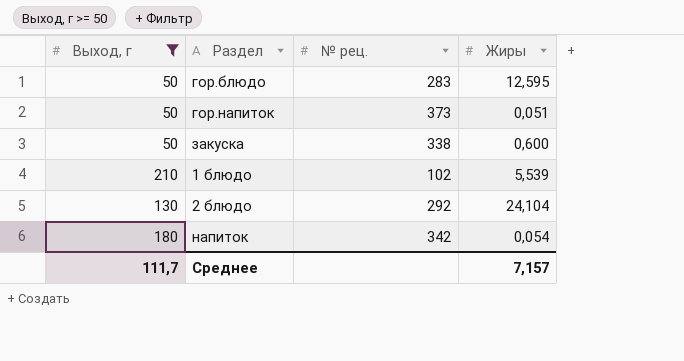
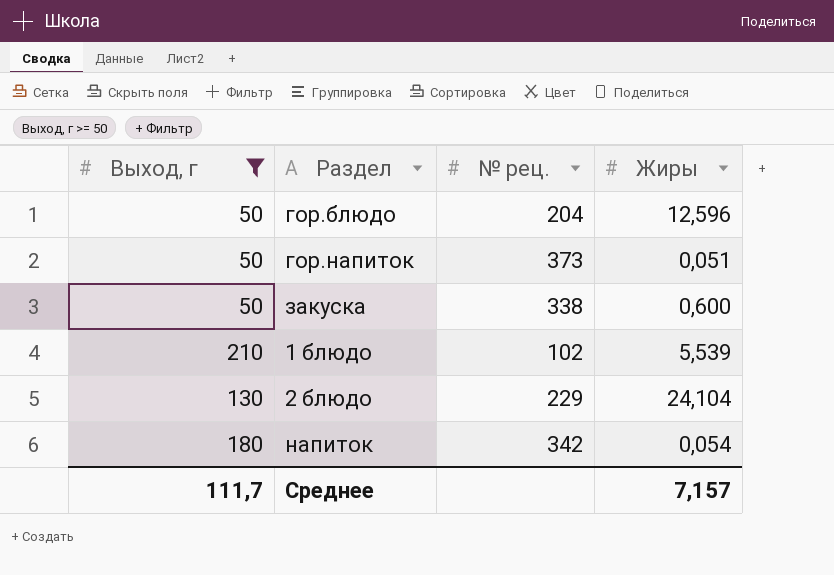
гор.блюдо | № рец.: 283 -> 204
гор.блюдо | Жиры: 12,595 -> 12,596
2 блюдо | № рец.: 292 -> 229

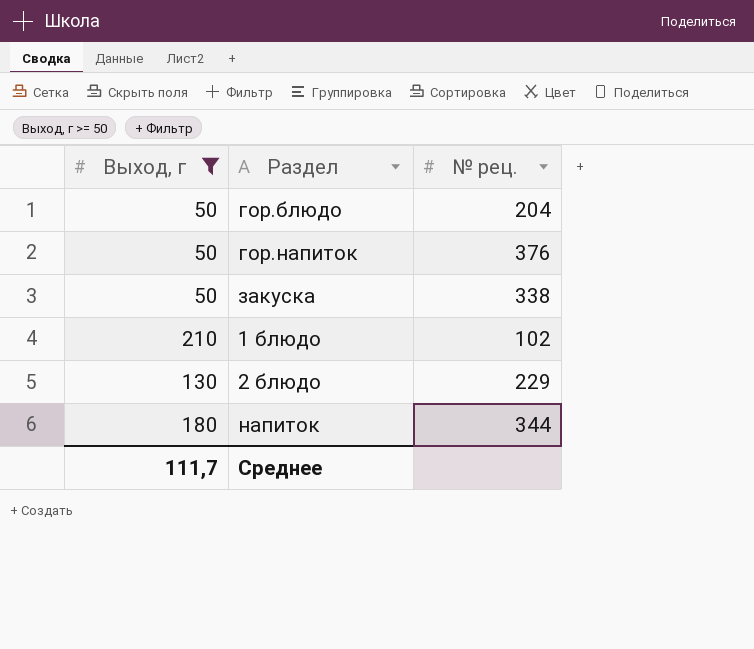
column Жиры | position: 4 -> none
гор.напиток | № рец.: 373 -> 376
напиток | № рец.: 342 -> 344

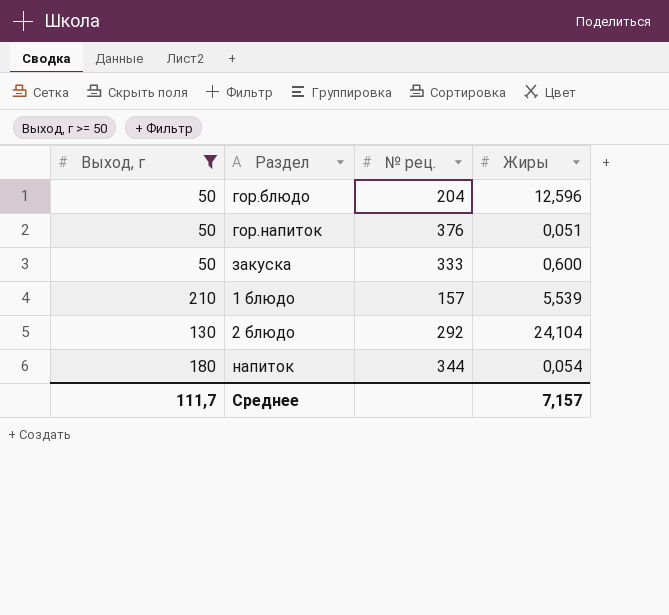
column Жиры | position: none -> 4
закуска | № рец.: 338 -> 333
1 блюдо | № рец.: 102 -> 157
2 блюдо | № рец.: 229 -> 292

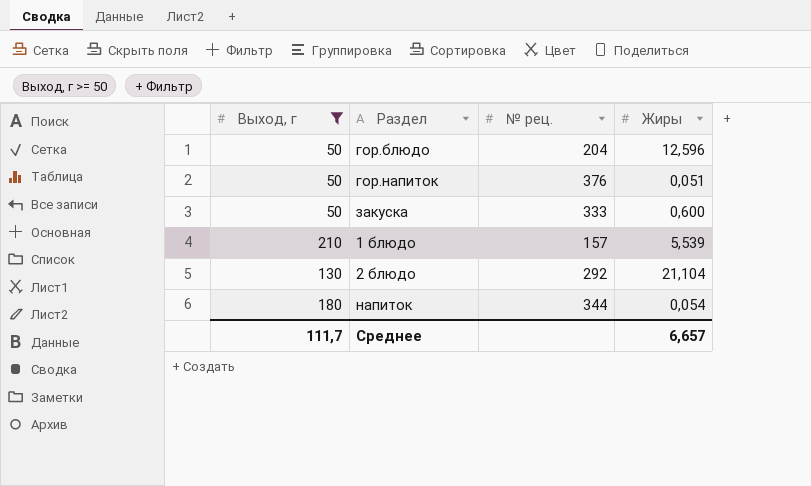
2 блюдо | Жиры: 24,104 -> 21,104
Среднее | Жиры: 7,157 -> 6,657

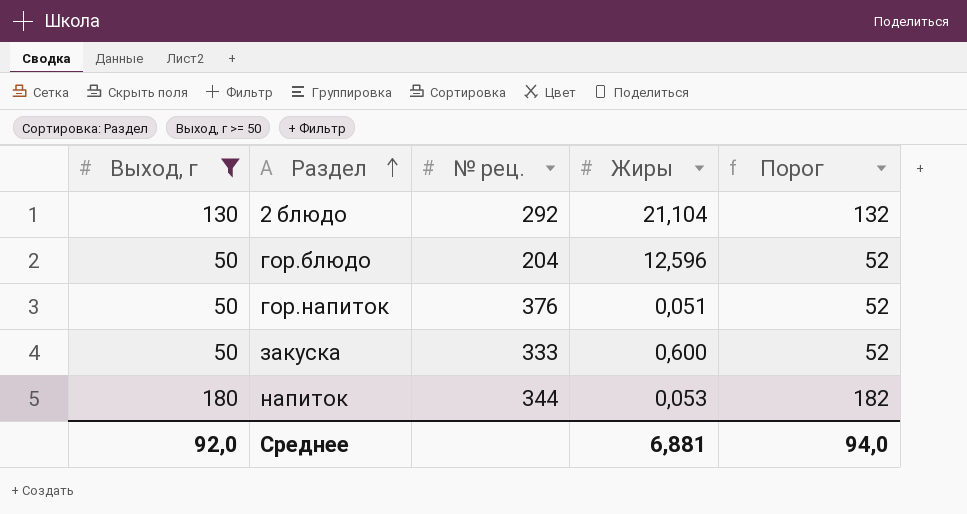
row order: none -> Раздел ascending
column Порог | formula: none -> [Выход, г] + 2
row 1 блюдо: 210 | 157 | 5,539 -> none
напиток | Жиры: 0,054 -> 0,053
Среднее | Выход, г: 111,7 -> 92,0
Среднее | Жиры: 6,657 -> 6,881

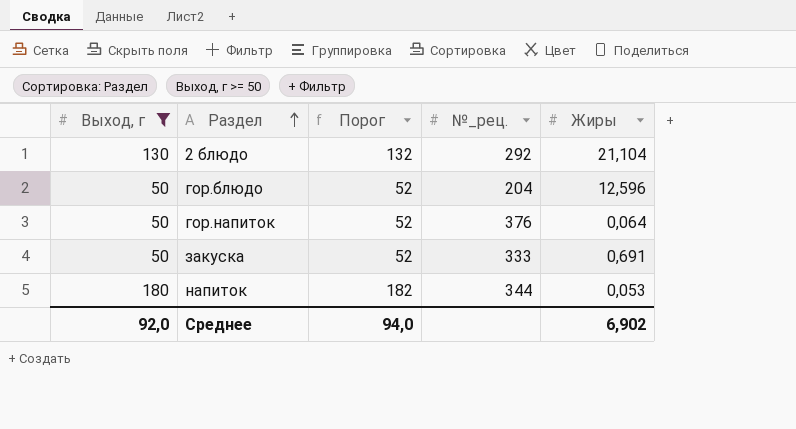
column Порог | position: 5 -> 3
column name: № рец. -> №_рец.
гор.напиток | Жиры: 0,051 -> 0,064
закуска | Жиры: 0,600 -> 0,691
Среднее | Жиры: 6,881 -> 6,902

